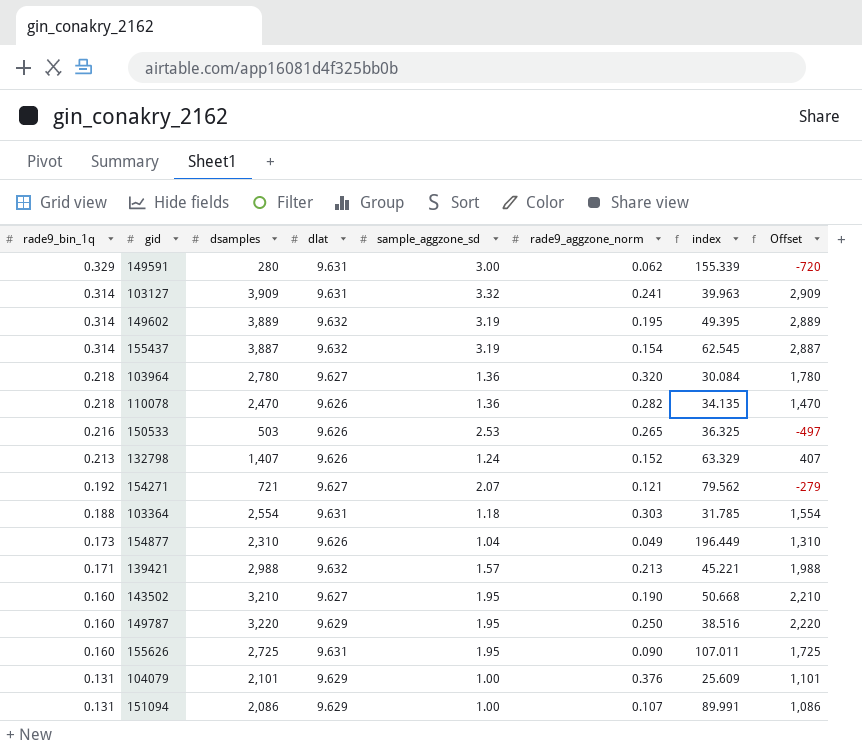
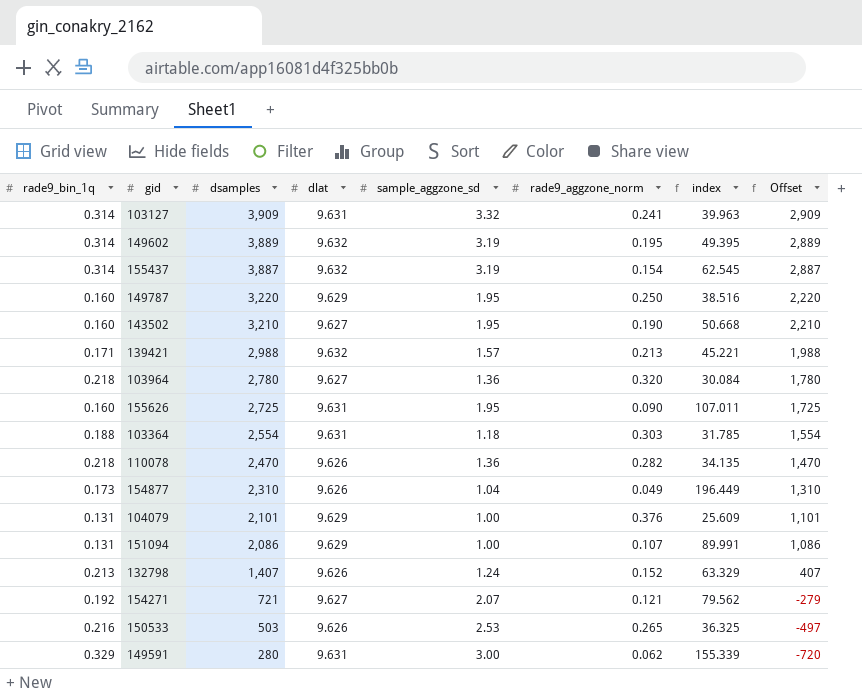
row order: rade9_bin_1q descending -> dsamples descending

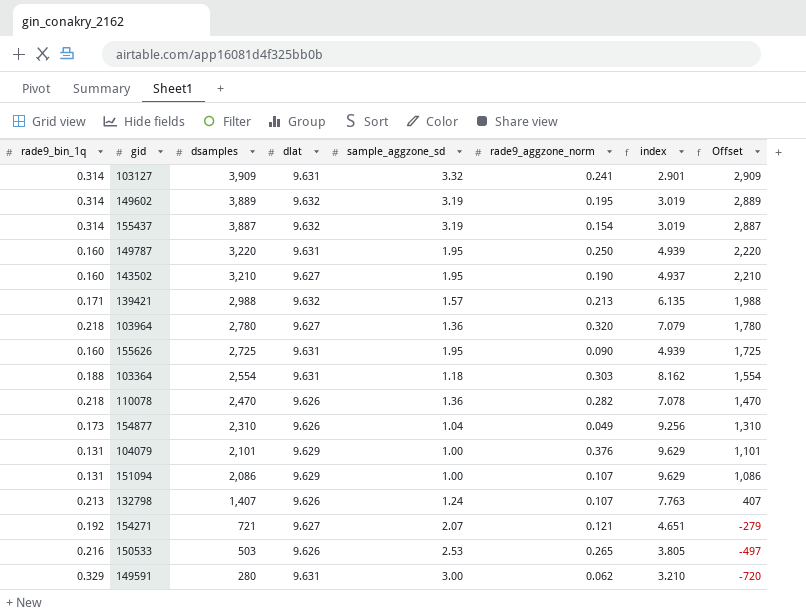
column index | formula: [dlat] / [rade9_aggzone_norm] -> [dlat] / [sample_aggzone_sd]
149787 | dlat: 9.629 -> 9.631
132798 | rade9_aggzone_norm: 0.152 -> 0.107

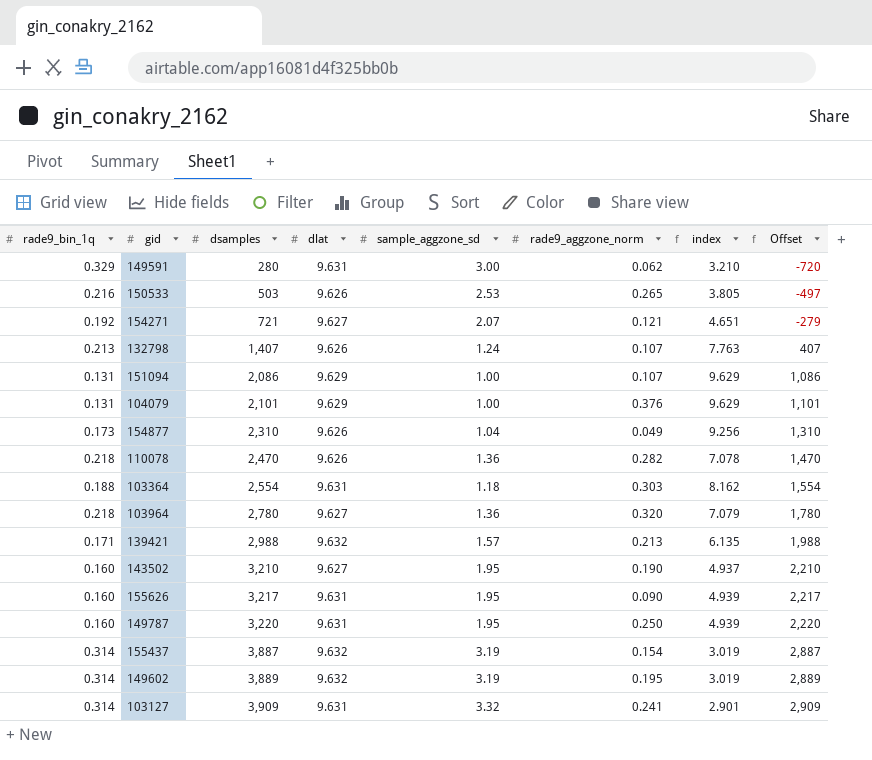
row order: dsamples descending -> dsamples ascending
155626 | dsamples: 2,725 -> 3,217
155626 | Offset: 1,725 -> 2,217

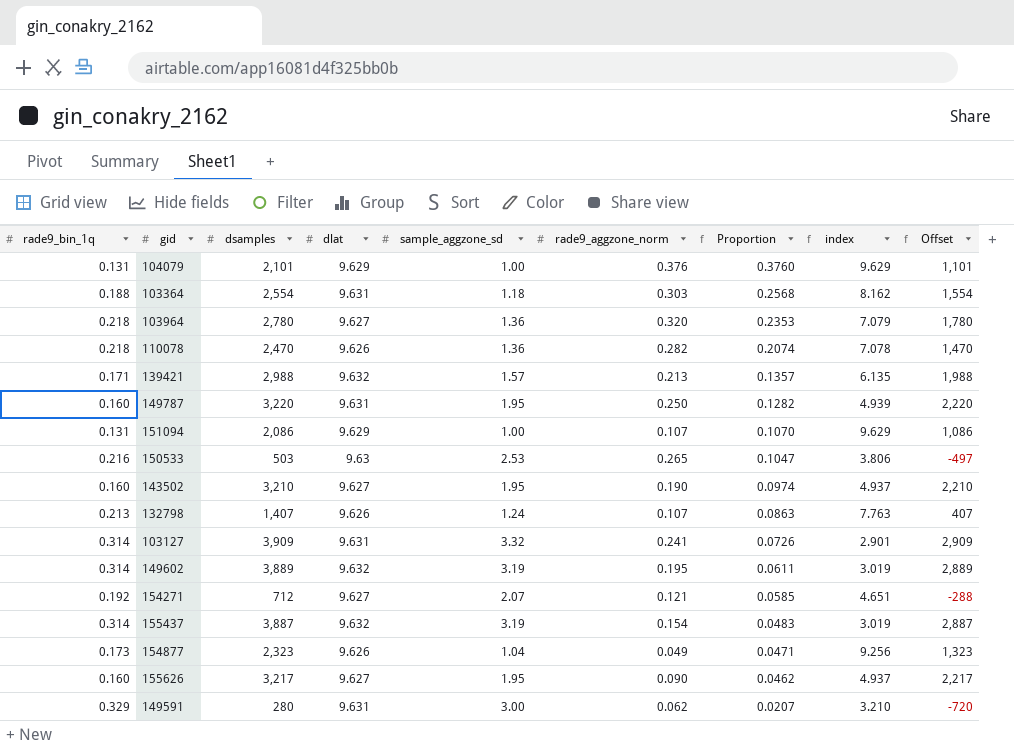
row order: dsamples ascending -> Proportion descending
column Proportion | formula: none -> [rade9_aggzone_norm] / [sample_aggzone_sd]
150533 | dlat: 9.626 -> 9.63
150533 | index: 3.805 -> 3.806
154271 | dsamples: 721 -> 712
154271 | Offset: -279 -> -288
154877 | dsamples: 2,310 -> 2,323
154877 | Offset: 1,310 -> 1,323
155626 | dlat: 9.631 -> 9.627
155626 | index: 4.939 -> 4.937

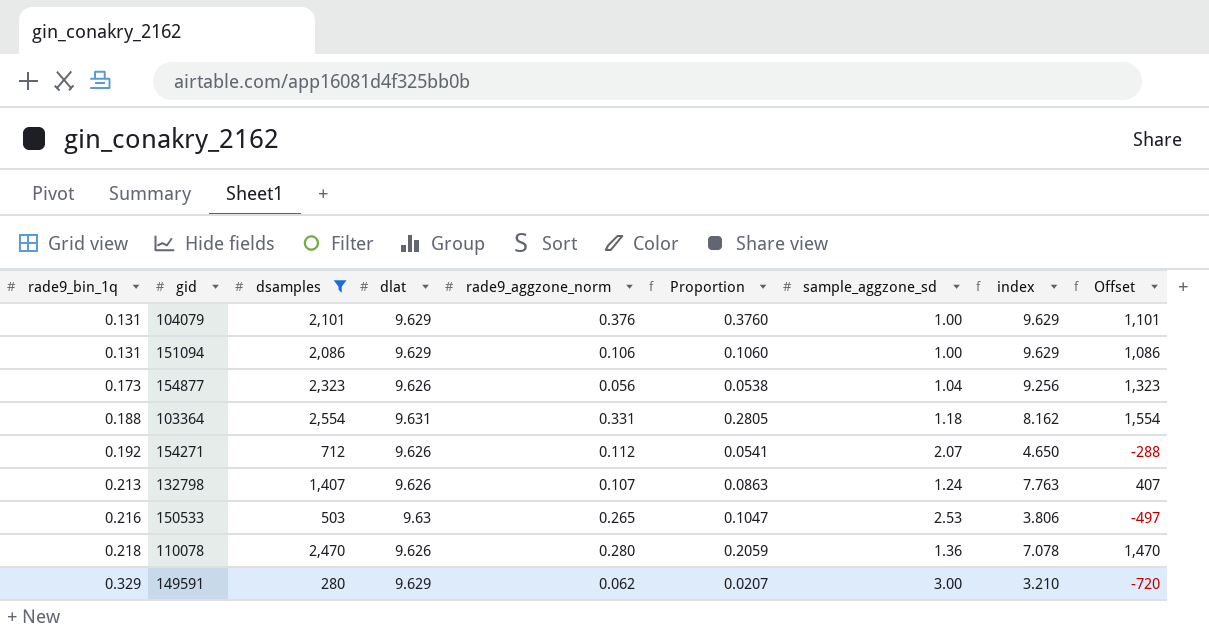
filter: none -> dsamples <= 2,554
row order: Proportion descending -> rade9_bin_1q ascending
column sample_aggzone_sd | position: 5 -> 7
151094 | rade9_aggzone_norm: 0.107 -> 0.106
151094 | Proportion: 0.1070 -> 0.1060
154877 | rade9_aggzone_norm: 0.049 -> 0.056
154877 | Proportion: 0.0471 -> 0.0538
103364 | rade9_aggzone_norm: 0.303 -> 0.331
103364 | Proportion: 0.2568 -> 0.2805
154271 | dlat: 9.627 -> 9.626
154271 | rade9_aggzone_norm: 0.121 -> 0.112
154271 | Proportion: 0.0585 -> 0.0541
154271 | index: 4.651 -> 4.650
110078 | rade9_aggzone_norm: 0.282 -> 0.280
110078 | Proportion: 0.2074 -> 0.2059
149591 | dlat: 9.631 -> 9.629

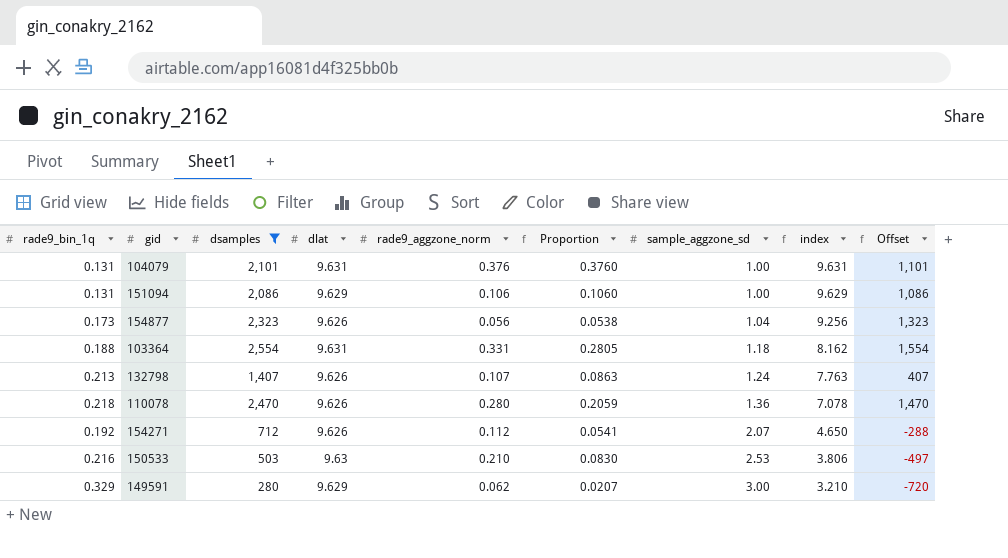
row order: rade9_bin_1q ascending -> sample_aggzone_sd ascending
104079 | dlat: 9.629 -> 9.631
104079 | index: 9.629 -> 9.631
150533 | rade9_aggzone_norm: 0.265 -> 0.210
150533 | Proportion: 0.1047 -> 0.0830

